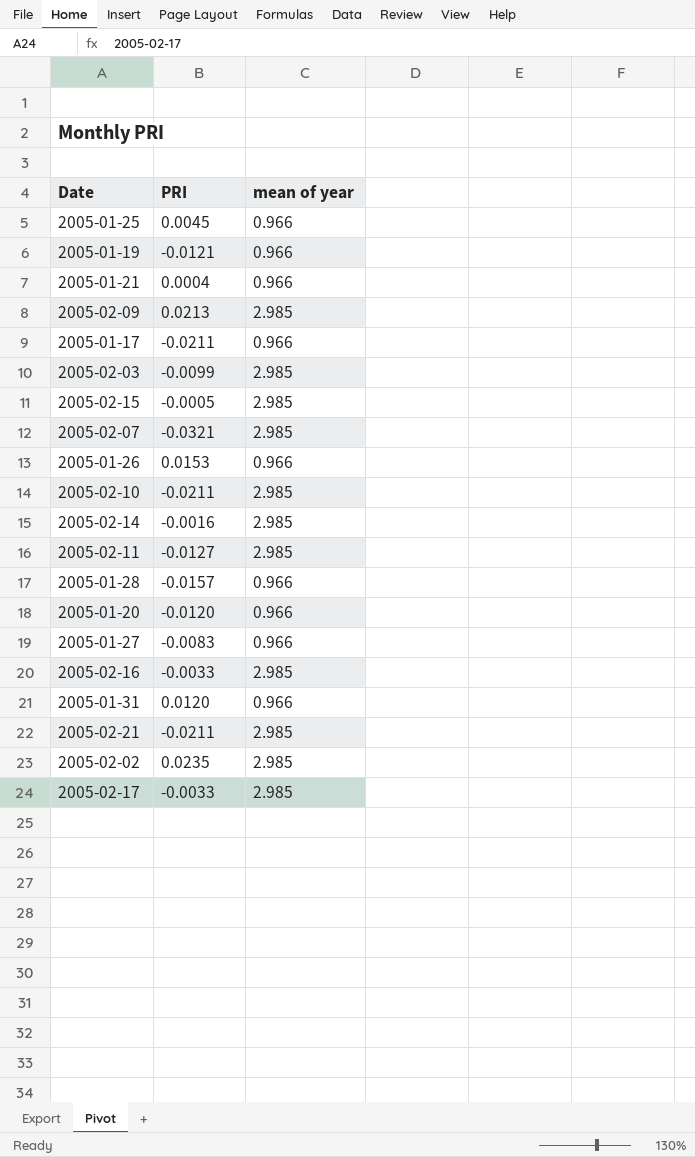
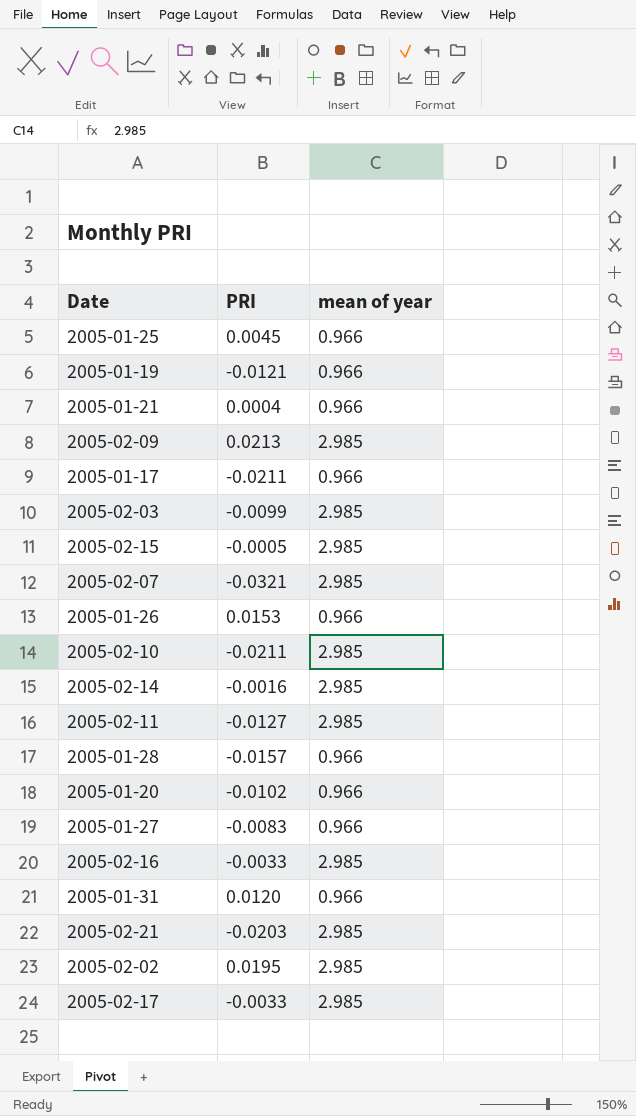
2005-01-20 | PRI: -0.0120 -> -0.0102
2005-02-21 | PRI: -0.0211 -> -0.0203
2005-02-02 | PRI: 0.0235 -> 0.0195

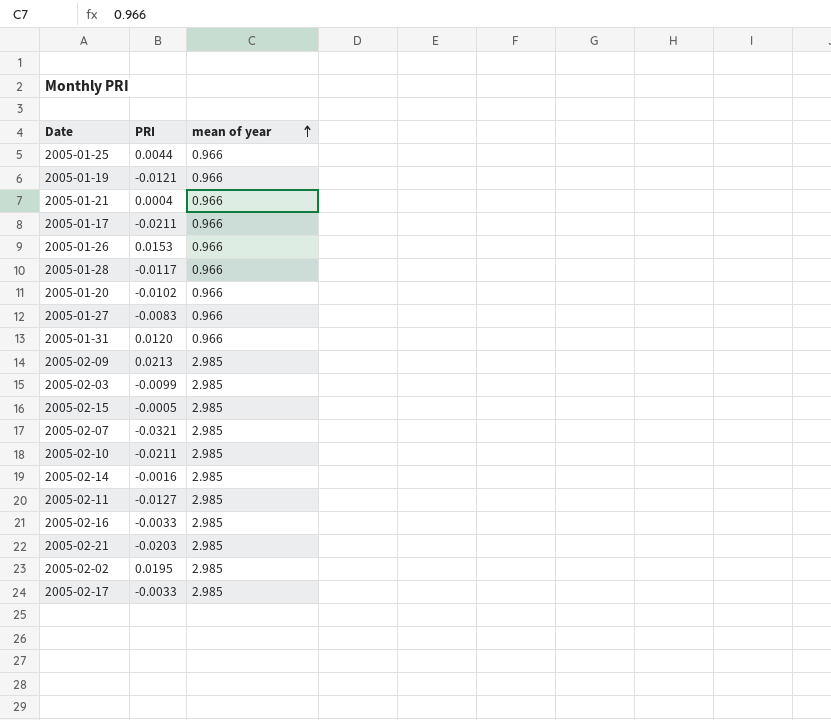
row order: none -> mean of year ascending
2005-01-25 | PRI: 0.0045 -> 0.0044
2005-01-28 | PRI: -0.0157 -> -0.0117

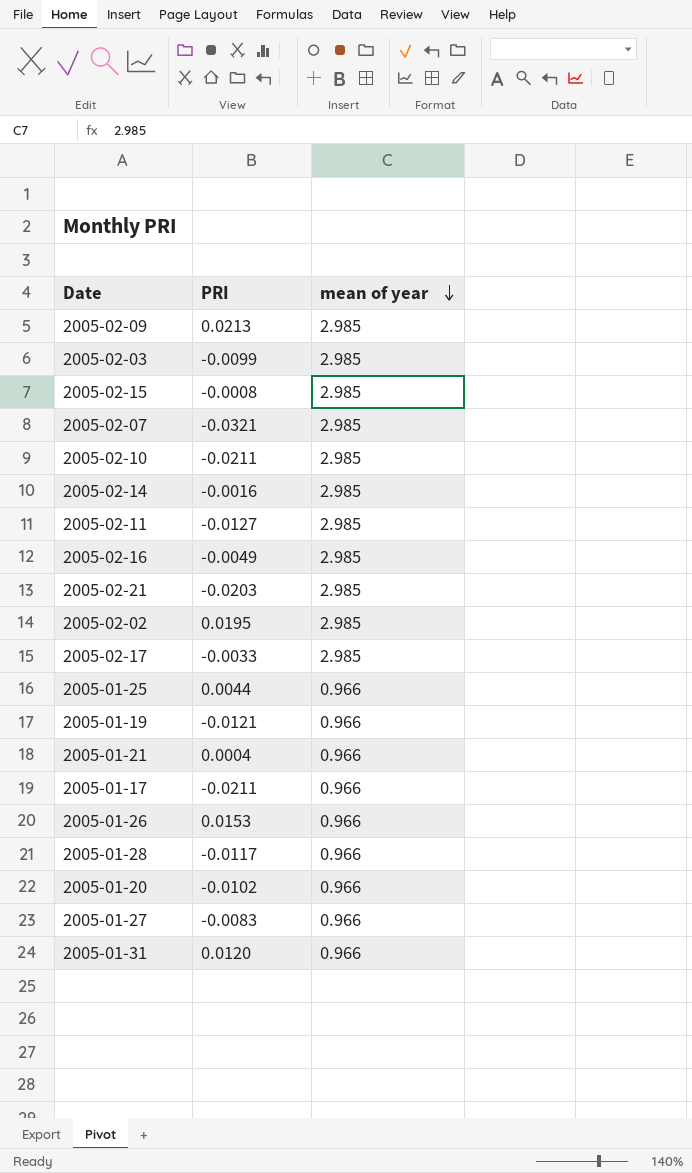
row order: mean of year ascending -> mean of year descending
2005-02-15 | PRI: -0.0005 -> -0.0008
2005-02-16 | PRI: -0.0033 -> -0.0049

